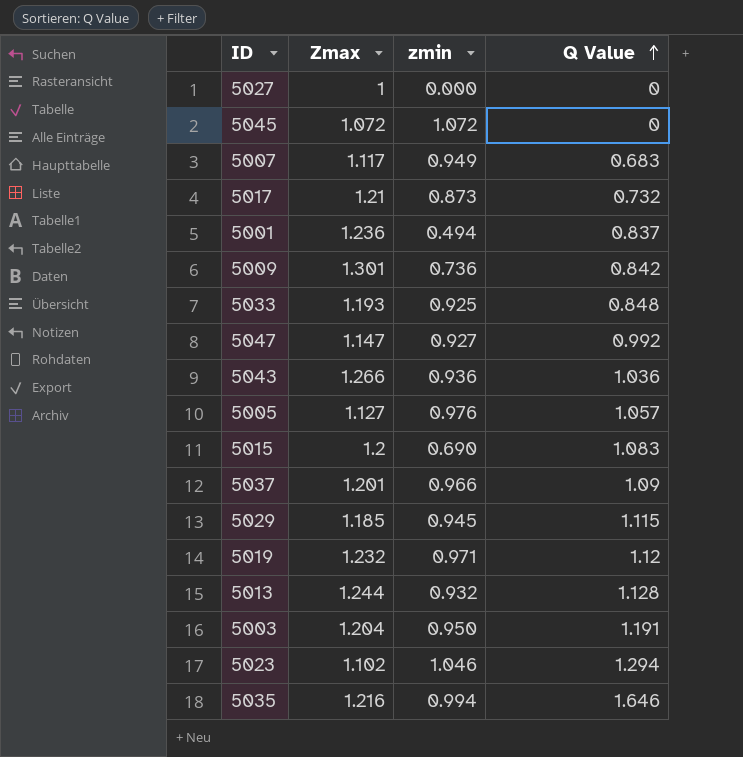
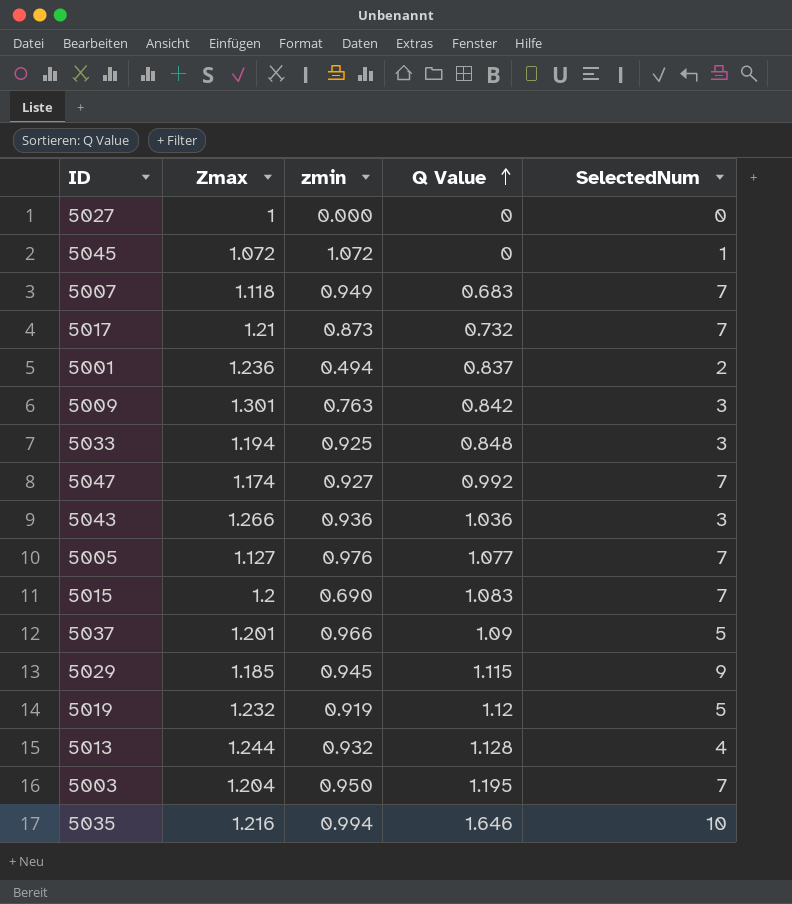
column SelectedNum | position: none -> 5
row 5023: 1.102 | 1.046 | 1.294 -> none
5007 | Zmax: 1.117 -> 1.118
5009 | zmin: 0.736 -> 0.763
5033 | Zmax: 1.193 -> 1.194
5047 | Zmax: 1.147 -> 1.174
5005 | Q Value: 1.057 -> 1.077
5019 | zmin: 0.971 -> 0.919
5003 | Q Value: 1.191 -> 1.195

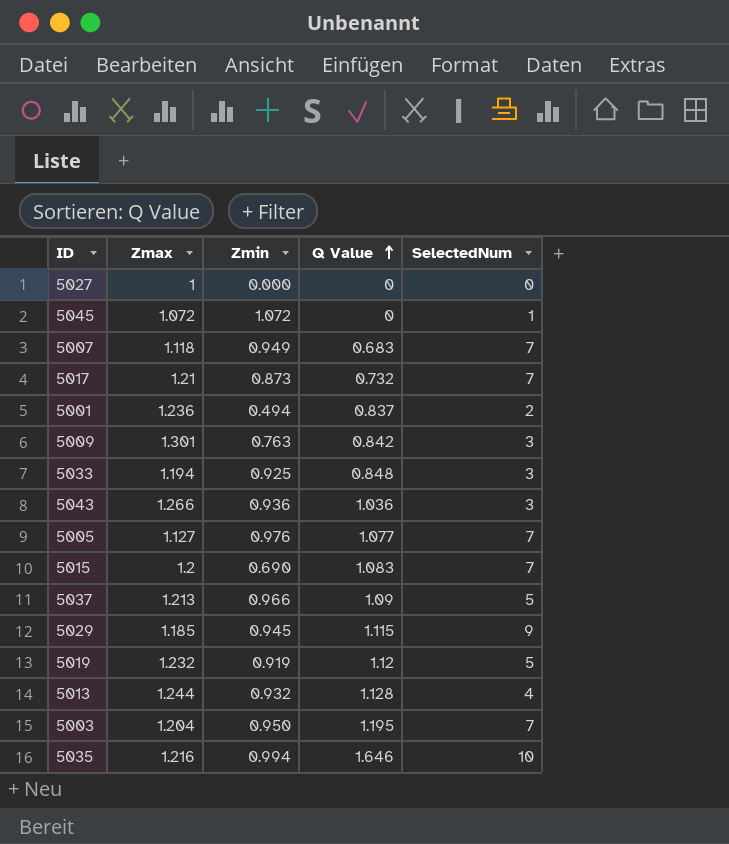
column name: zmin -> Zmin
row 5047: 1.174 | 0.927 | 0.992 | 7 -> none
5037 | Zmax: 1.201 -> 1.213

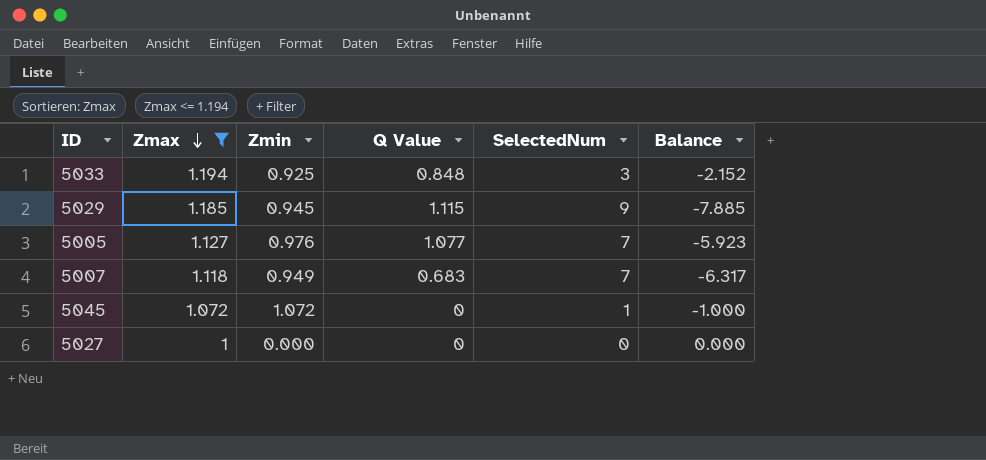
filter: none -> Zmax <= 1.194
row order: Q Value ascending -> Zmax descending
column Balance | formula: none -> [Q Value] - [SelectedNum]

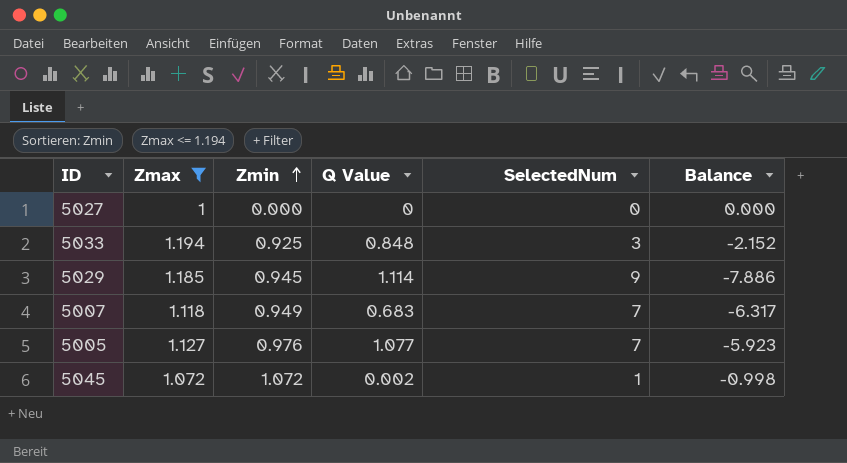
row order: Zmax descending -> Zmin ascending
5029 | Q Value: 1.115 -> 1.114
5029 | Balance: -7.885 -> -7.886
5045 | Q Value: 0 -> 0.002
5045 | Balance: -1.000 -> -0.998

